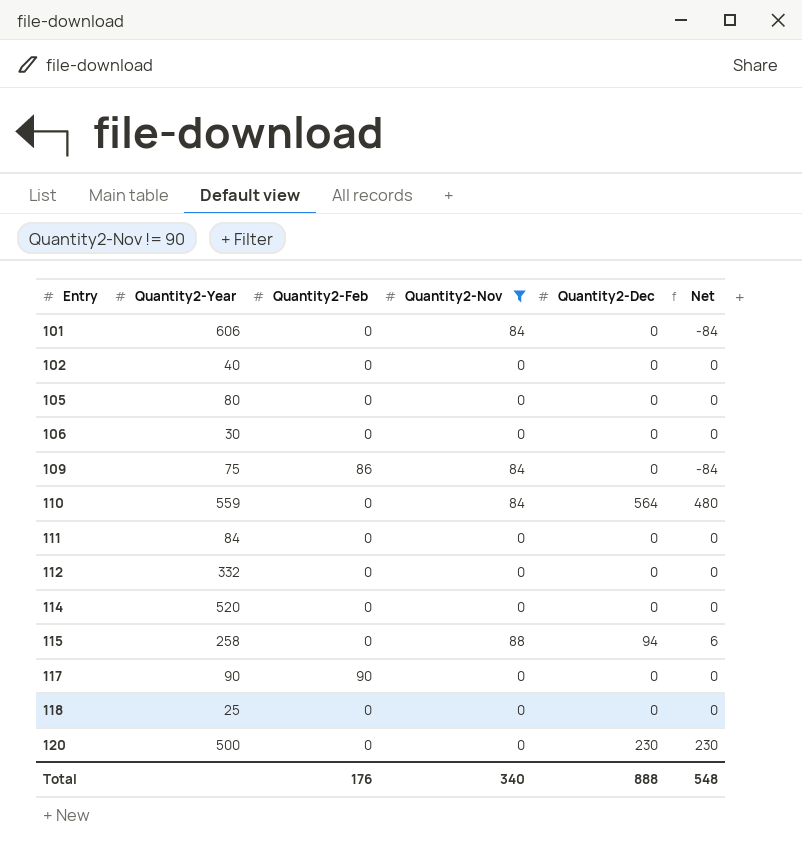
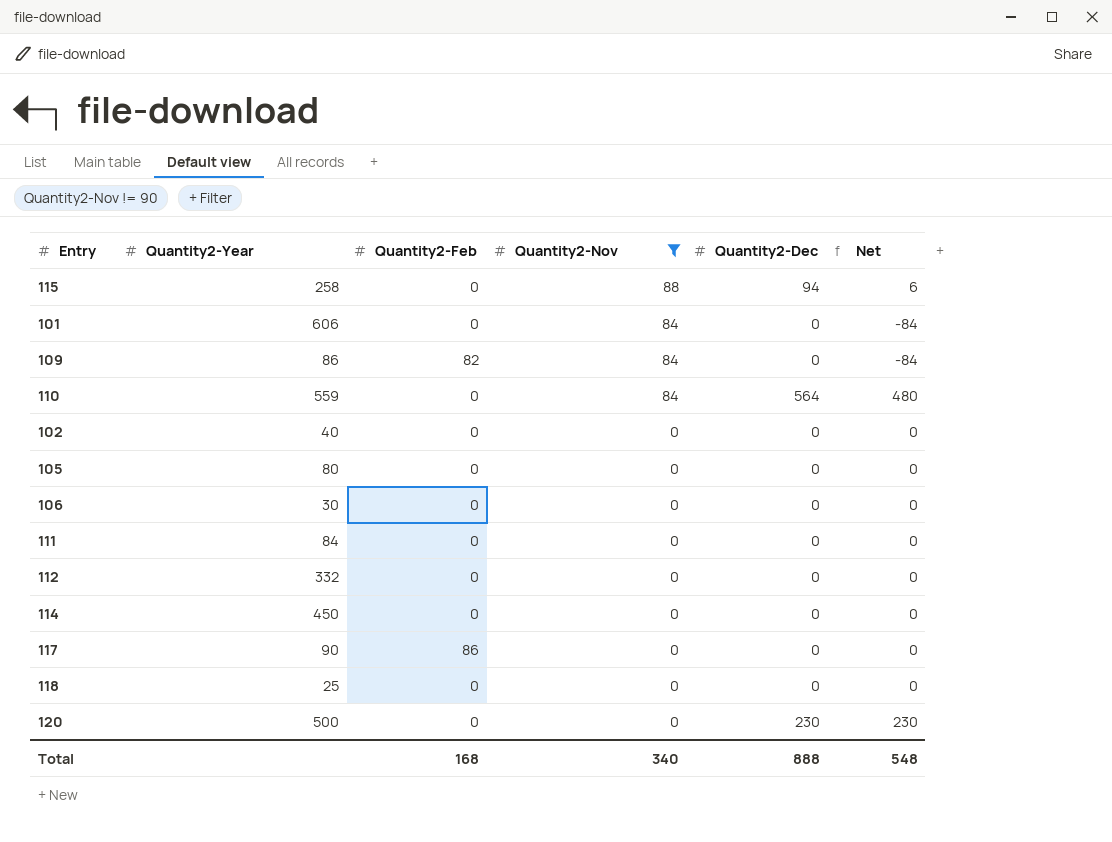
row order: Entry ascending -> Quantity2-Nov descending
109 | Quantity2-Year: 75 -> 86
109 | Quantity2-Feb: 86 -> 82
114 | Quantity2-Year: 520 -> 450
117 | Quantity2-Feb: 90 -> 86
Total | Quantity2-Feb: 176 -> 168

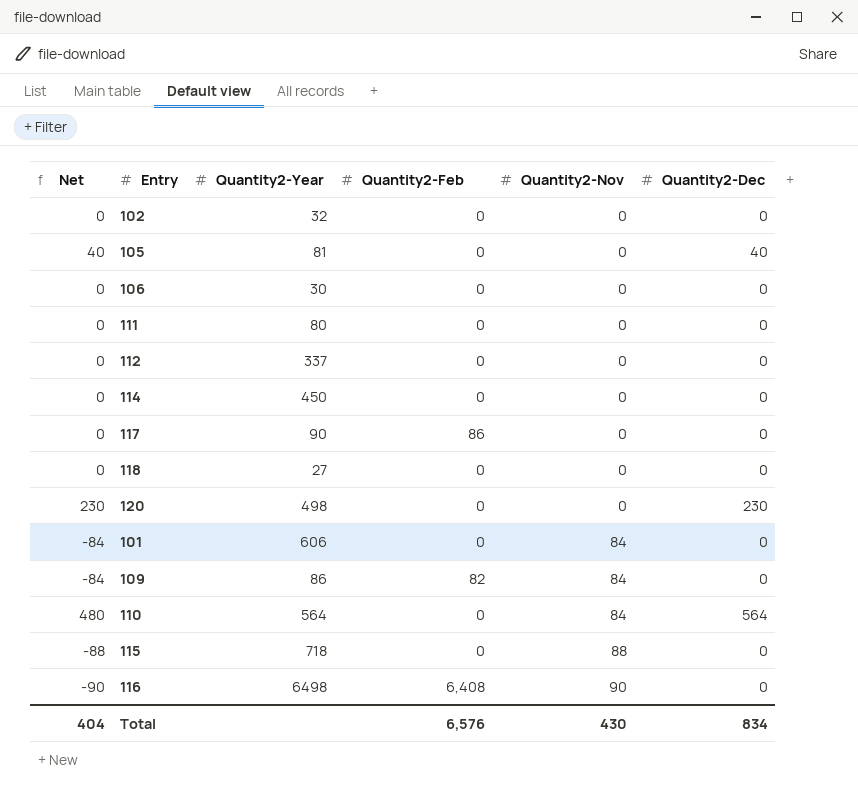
filter: Quantity2-Nov != 90 -> none
row order: Quantity2-Nov descending -> Quantity2-Nov ascending
column Net | position: 6 -> 1
102 | Quantity2-Year: 40 -> 32
105 | Net: 0 -> 40
105 | Quantity2-Year: 80 -> 81
105 | Quantity2-Dec: 0 -> 40
111 | Quantity2-Year: 84 -> 80
112 | Quantity2-Year: 332 -> 337
118 | Quantity2-Year: 25 -> 27
120 | Quantity2-Year: 500 -> 498
110 | Quantity2-Year: 559 -> 564
115 | Net: 6 -> -88
115 | Quantity2-Year: 258 -> 718
115 | Quantity2-Dec: 94 -> 0
Total | Net: 548 -> 404
Total | Quantity2-Feb: 168 -> 6,576
Total | Quantity2-Nov: 340 -> 430
Total | Quantity2-Dec: 888 -> 834

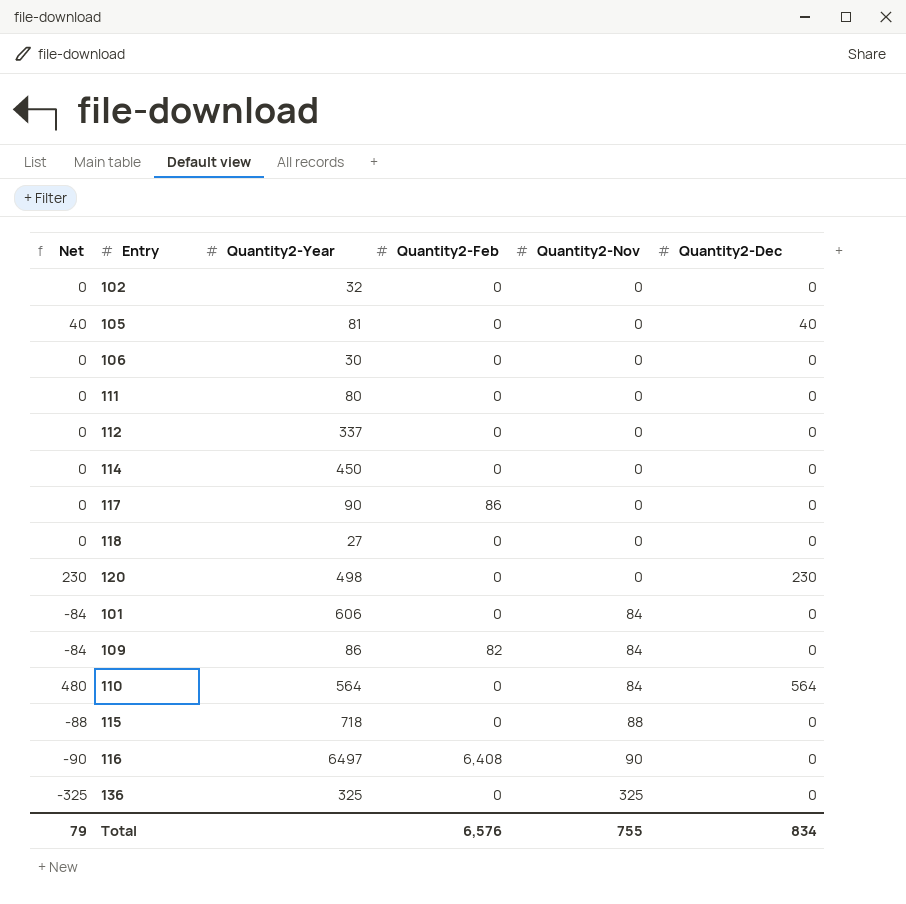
116 | Quantity2-Year: 6498 -> 6497
row 136: none -> -325 | 325 | 0 | 325 | 0
Total | Net: 404 -> 79
Total | Quantity2-Nov: 430 -> 755

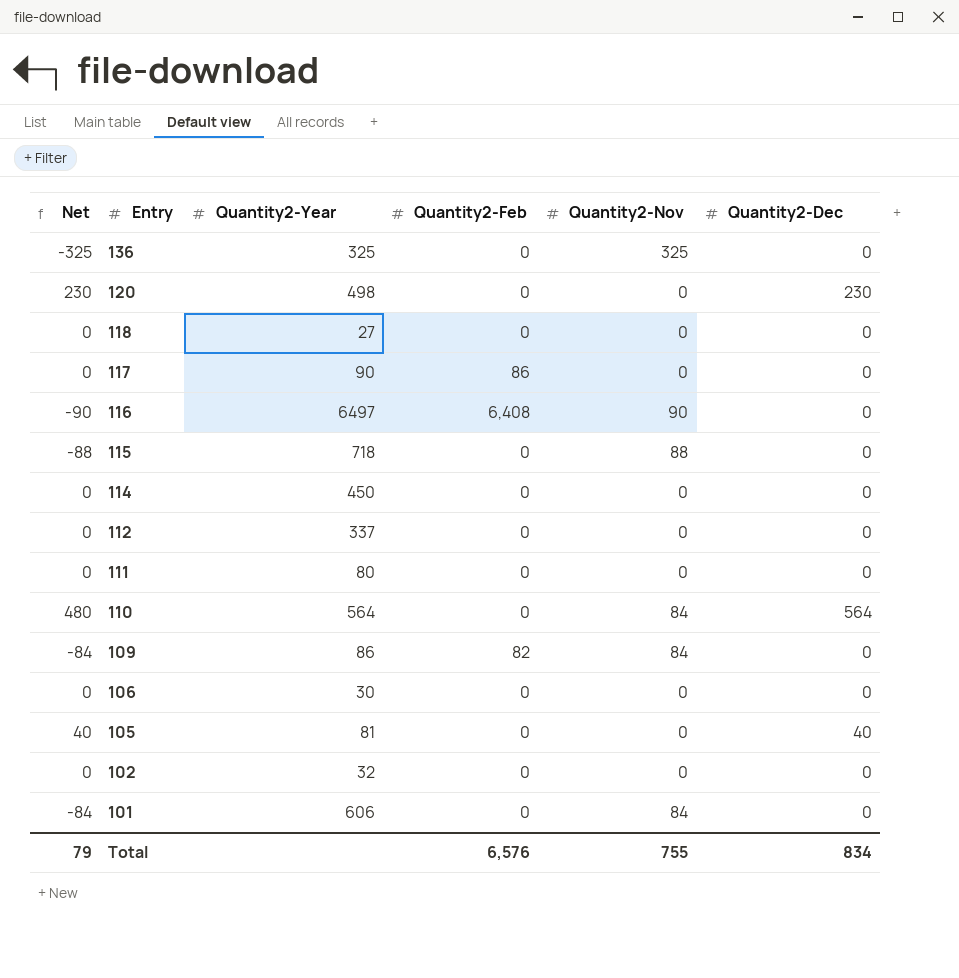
row order: Quantity2-Nov ascending -> Entry descending

